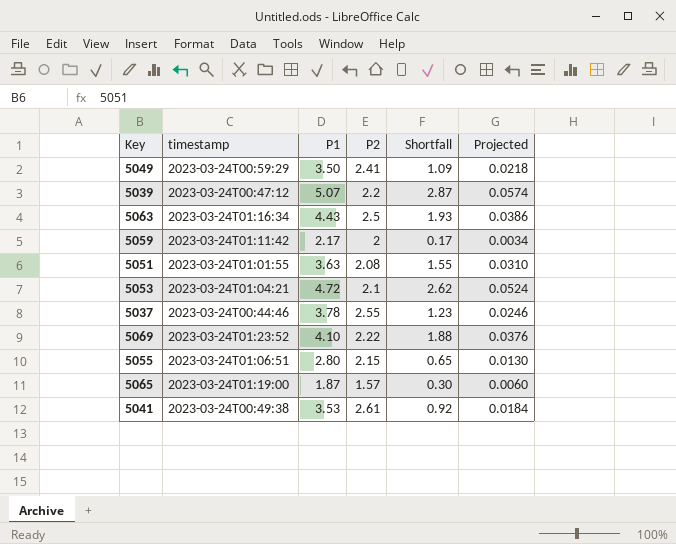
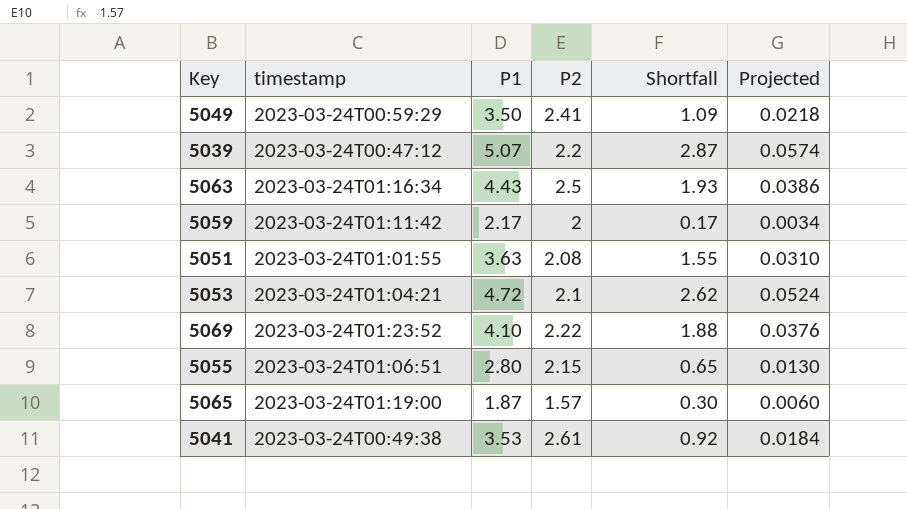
row 5037: 2023-03-24T00:44:46 | 3.78 | 2.55 | 1.23 | 0.0246 -> none

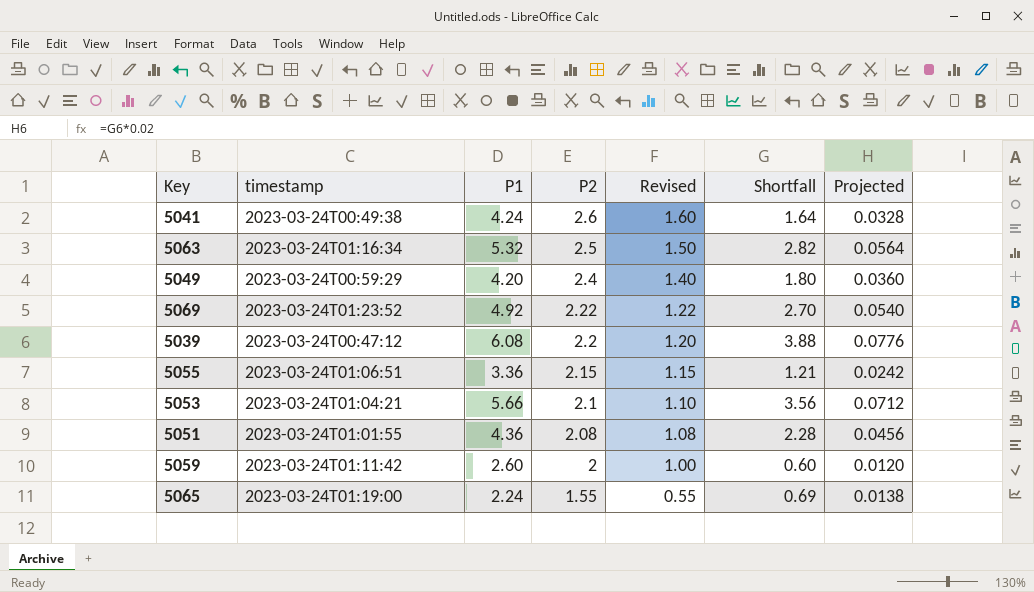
row order: none -> P2 descending
column Revised | formula: none -> [P2] - 1
5041 | P1: 3.53 -> 4.24
5041 | P2: 2.61 -> 2.6
5041 | Shortfall: 0.92 -> 1.64
5041 | Projected: 0.0184 -> 0.0328
5063 | P1: 4.43 -> 5.32
5063 | Shortfall: 1.93 -> 2.82
5063 | Projected: 0.0386 -> 0.0564
5049 | P1: 3.50 -> 4.20
5049 | P2: 2.41 -> 2.4
5049 | Shortfall: 1.09 -> 1.80
5049 | Projected: 0.0218 -> 0.0360
5069 | P1: 4.10 -> 4.92
5069 | Shortfall: 1.88 -> 2.70
5069 | Projected: 0.0376 -> 0.0540
5039 | P1: 5.07 -> 6.08
5039 | Shortfall: 2.87 -> 3.88
5039 | Projected: 0.0574 -> 0.0776
5055 | P1: 2.80 -> 3.36
5055 | Shortfall: 0.65 -> 1.21
5055 | Projected: 0.0130 -> 0.0242
5053 | P1: 4.72 -> 5.66
5053 | Shortfall: 2.62 -> 3.56
5053 | Projected: 0.0524 -> 0.0712
5051 | P1: 3.63 -> 4.36
5051 | Shortfall: 1.55 -> 2.28
5051 | Projected: 0.0310 -> 0.0456
5059 | P1: 2.17 -> 2.60
5059 | Shortfall: 0.17 -> 0.60
5059 | Projected: 0.0034 -> 0.0120
5065 | P1: 1.87 -> 2.24
5065 | P2: 1.57 -> 1.55
5065 | Shortfall: 0.30 -> 0.69
5065 | Projected: 0.0060 -> 0.0138

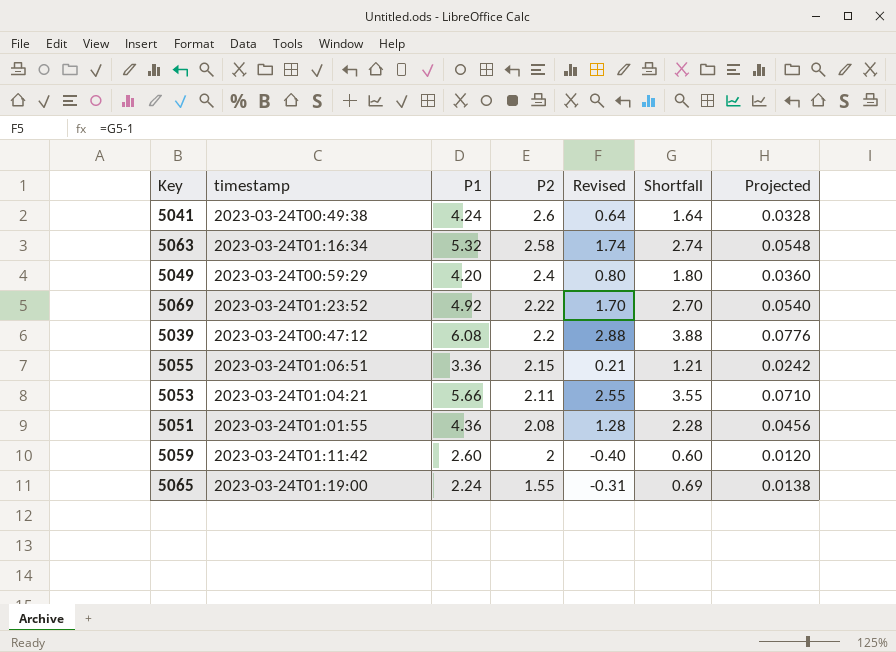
column Revised | formula: [P2] - 1 -> [Shortfall] - 1
5063 | P2: 2.5 -> 2.58
5063 | Shortfall: 2.82 -> 2.74
5063 | Projected: 0.0564 -> 0.0548
5053 | P2: 2.1 -> 2.11
5053 | Shortfall: 3.56 -> 3.55
5053 | Projected: 0.0712 -> 0.0710

